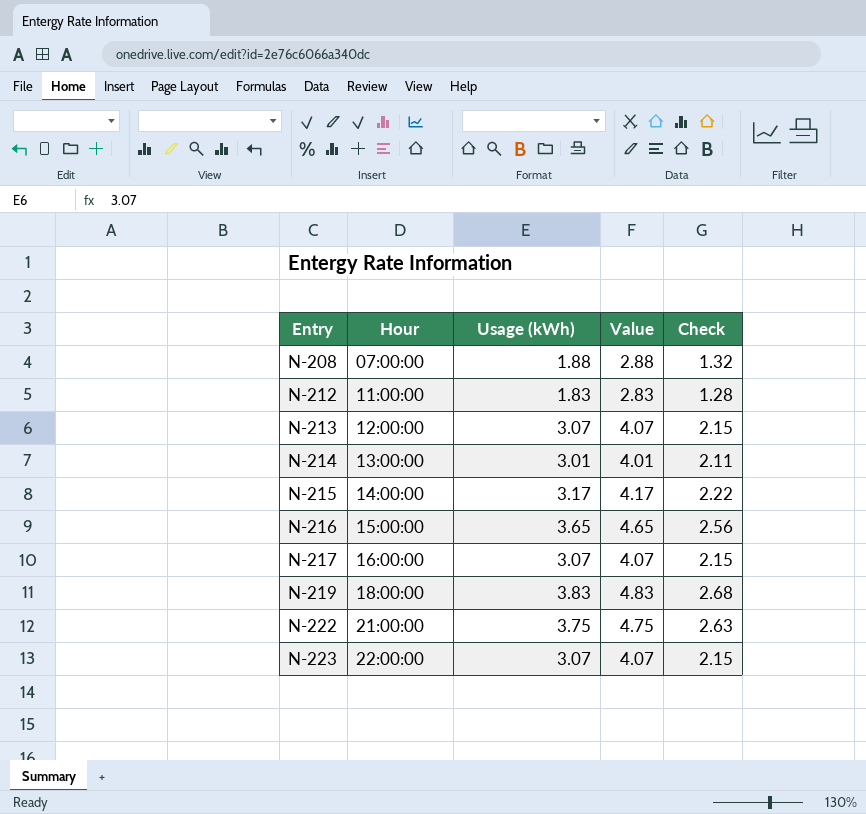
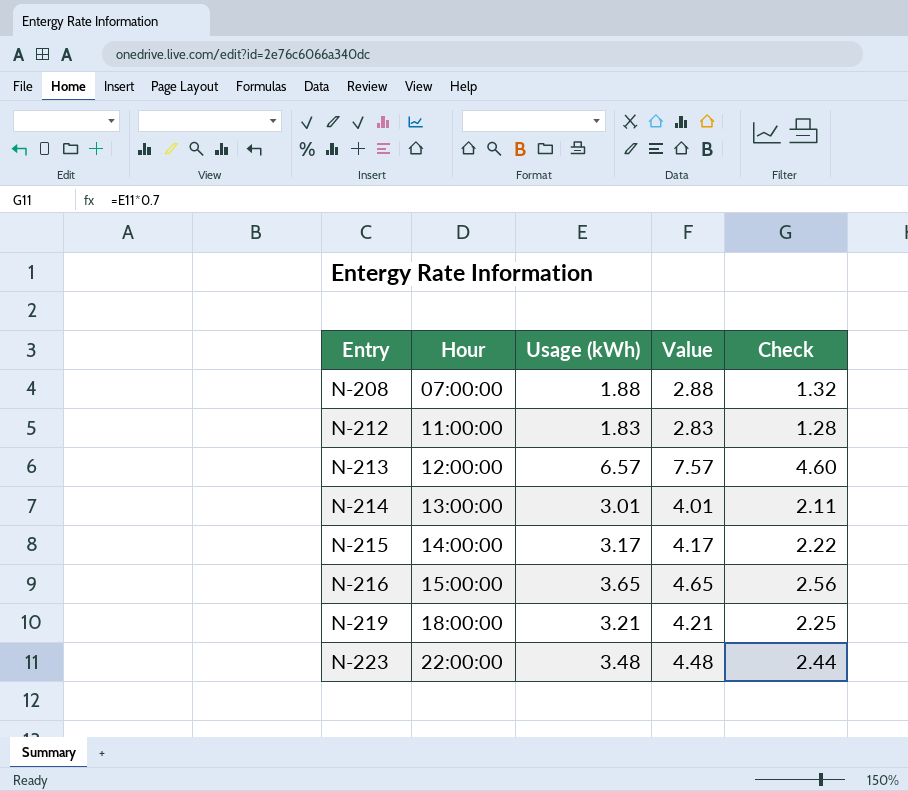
row N-217: 16:00:00 | 3.07 | 4.07 | 2.15 -> none
row N-222: 21:00:00 | 3.75 | 4.75 | 2.63 -> none
N-213 | Usage (kWh): 3.07 -> 6.57
N-213 | Value: 4.07 -> 7.57
N-213 | Check: 2.15 -> 4.60
N-219 | Usage (kWh): 3.83 -> 3.21
N-219 | Value: 4.83 -> 4.21
N-219 | Check: 2.68 -> 2.25
N-223 | Usage (kWh): 3.07 -> 3.48
N-223 | Value: 4.07 -> 4.48
N-223 | Check: 2.15 -> 2.44

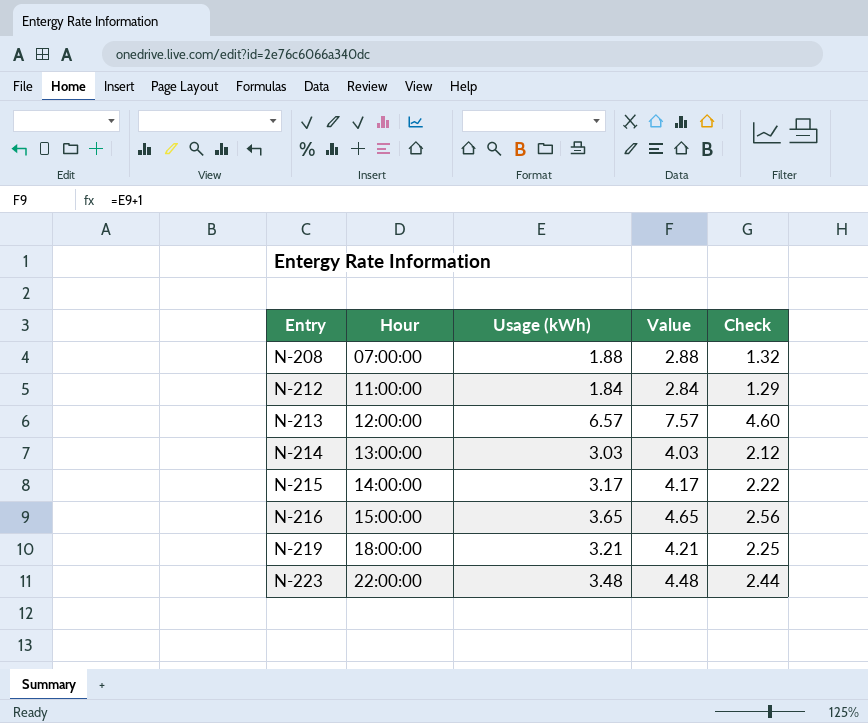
N-212 | Usage (kWh): 1.83 -> 1.84
N-212 | Value: 2.83 -> 2.84
N-212 | Check: 1.28 -> 1.29
N-214 | Usage (kWh): 3.01 -> 3.03
N-214 | Value: 4.01 -> 4.03
N-214 | Check: 2.11 -> 2.12

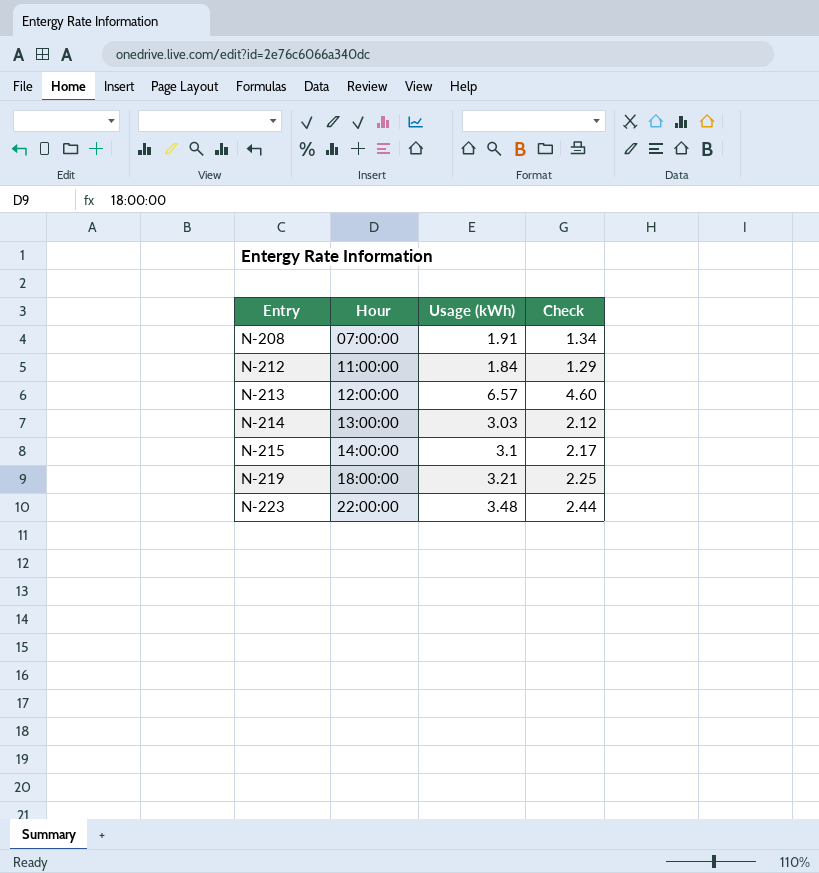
column Value | formula: [Usage (kWh)] + 1 -> none
row N-216: 15:00:00 | 3.65 | 4.65 | 2.56 -> none
N-208 | Usage (kWh): 1.88 -> 1.91
N-208 | Check: 1.32 -> 1.34
N-215 | Usage (kWh): 3.17 -> 3.1
N-215 | Check: 2.22 -> 2.17

